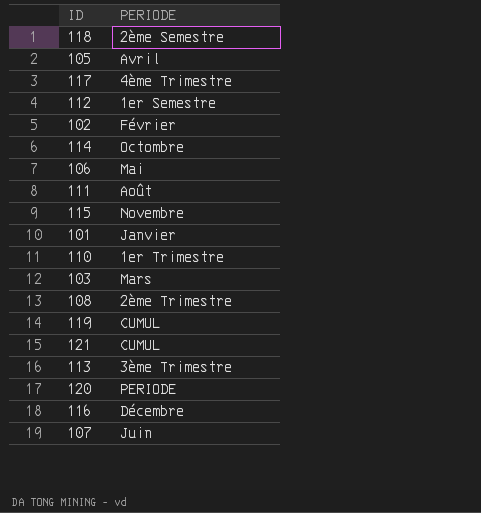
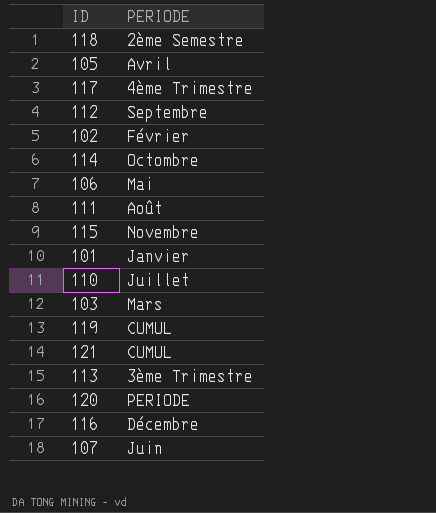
row 108: 2ème Trimestre -> none
112 | PERIODE: 1er Semestre -> Septembre
110 | PERIODE: 1er Trimestre -> Juillet

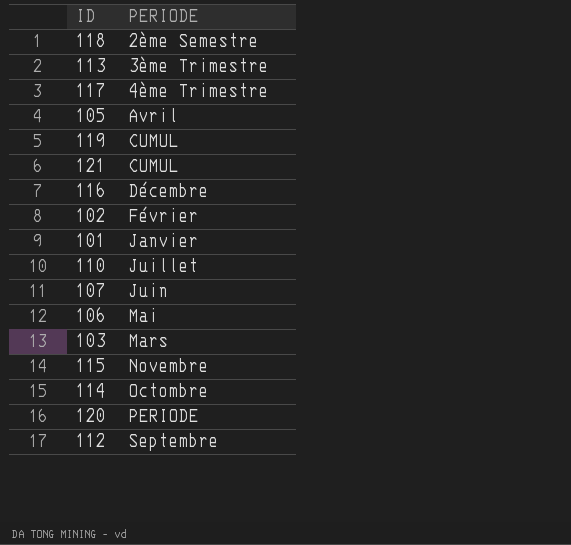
row order: none -> PERIODE ascending
row 111: Août -> none

